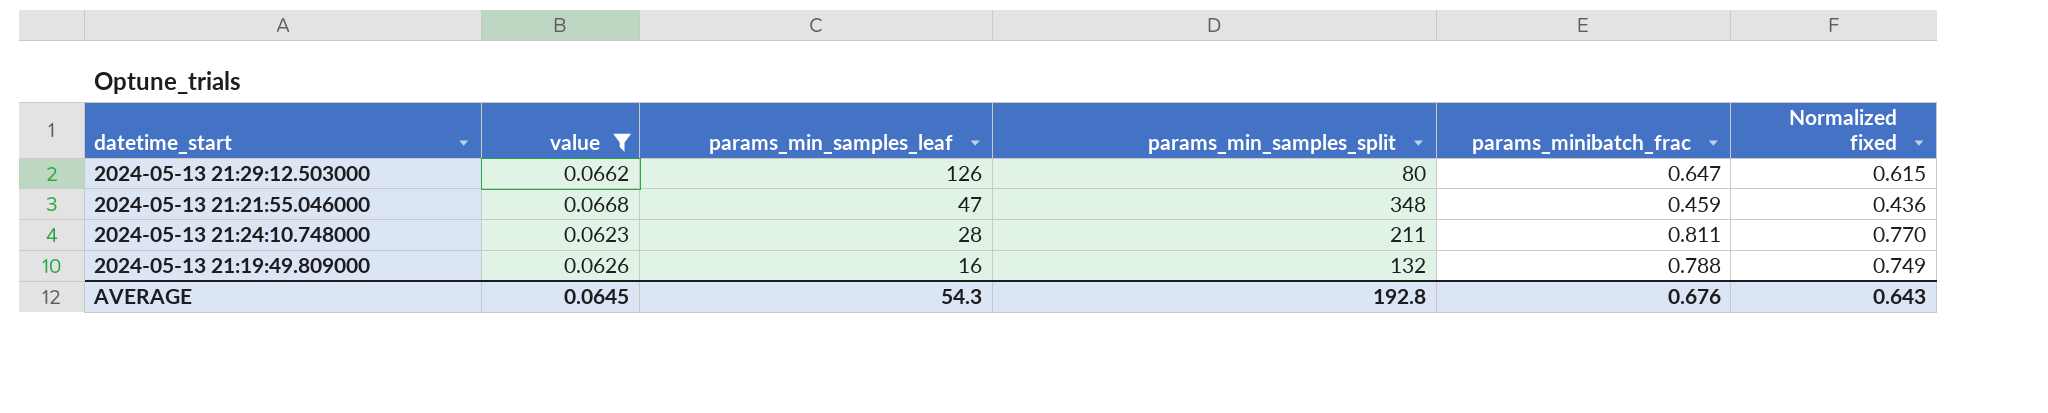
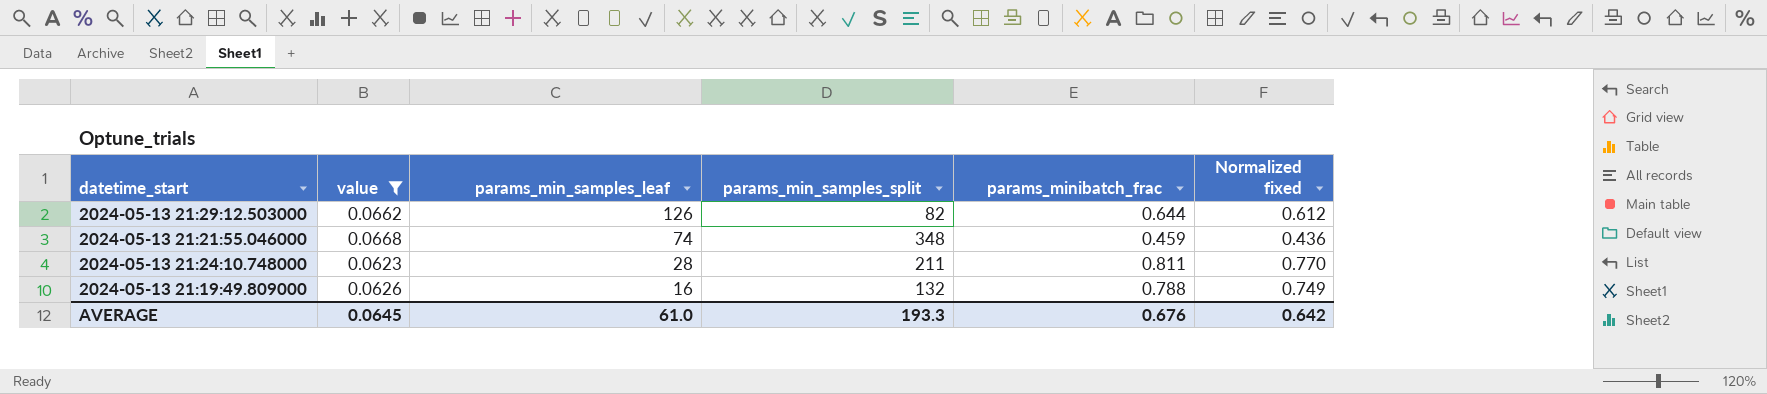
2024-05-13 21:29:12.503000 | params_min_samples_split: 80 -> 82
2024-05-13 21:29:12.503000 | params_minibatch_frac: 0.647 -> 0.644
2024-05-13 21:29:12.503000 | Normalized fixed: 0.615 -> 0.612
2024-05-13 21:21:55.046000 | params_min_samples_leaf: 47 -> 74
AVERAGE | params_min_samples_leaf: 54.3 -> 61.0
AVERAGE | params_min_samples_split: 192.8 -> 193.3
AVERAGE | Normalized fixed: 0.643 -> 0.642

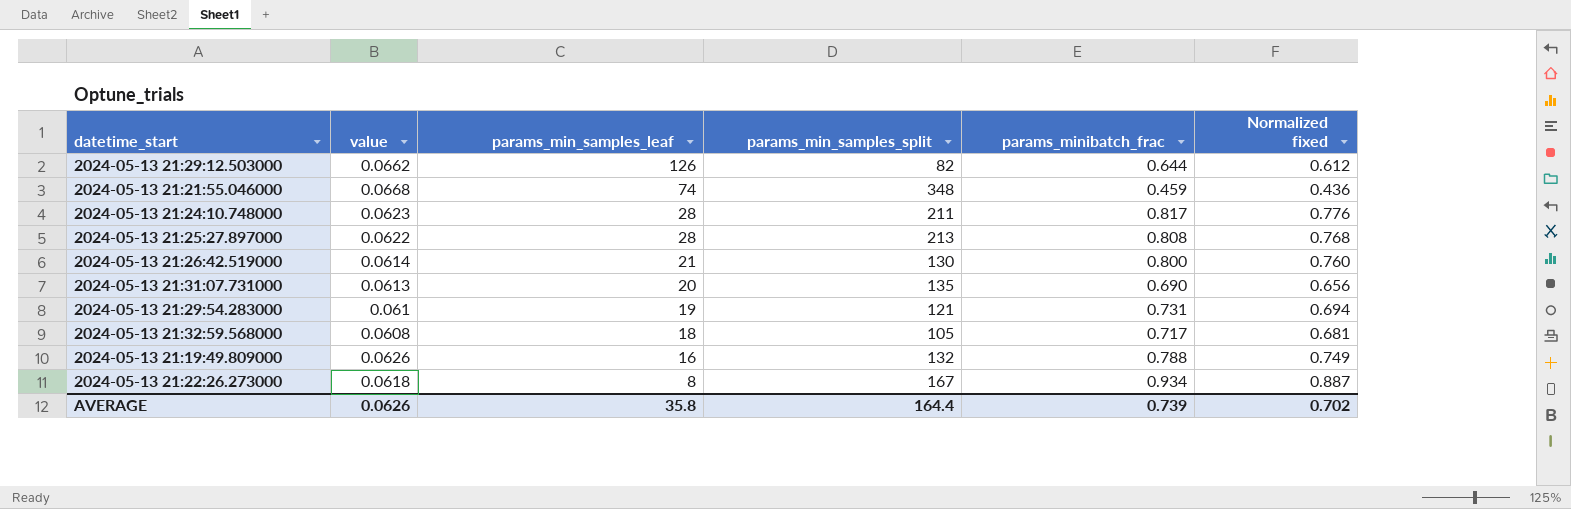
filter: value >= 0.0623 -> none
2024-05-13 21:24:10.748000 | params_minibatch_frac: 0.811 -> 0.817
2024-05-13 21:24:10.748000 | Normalized fixed: 0.770 -> 0.776
AVERAGE | value: 0.0645 -> 0.0626
AVERAGE | params_min_samples_leaf: 61.0 -> 35.8
AVERAGE | params_min_samples_split: 193.3 -> 164.4
AVERAGE | params_minibatch_frac: 0.676 -> 0.739
AVERAGE | Normalized fixed: 0.642 -> 0.702

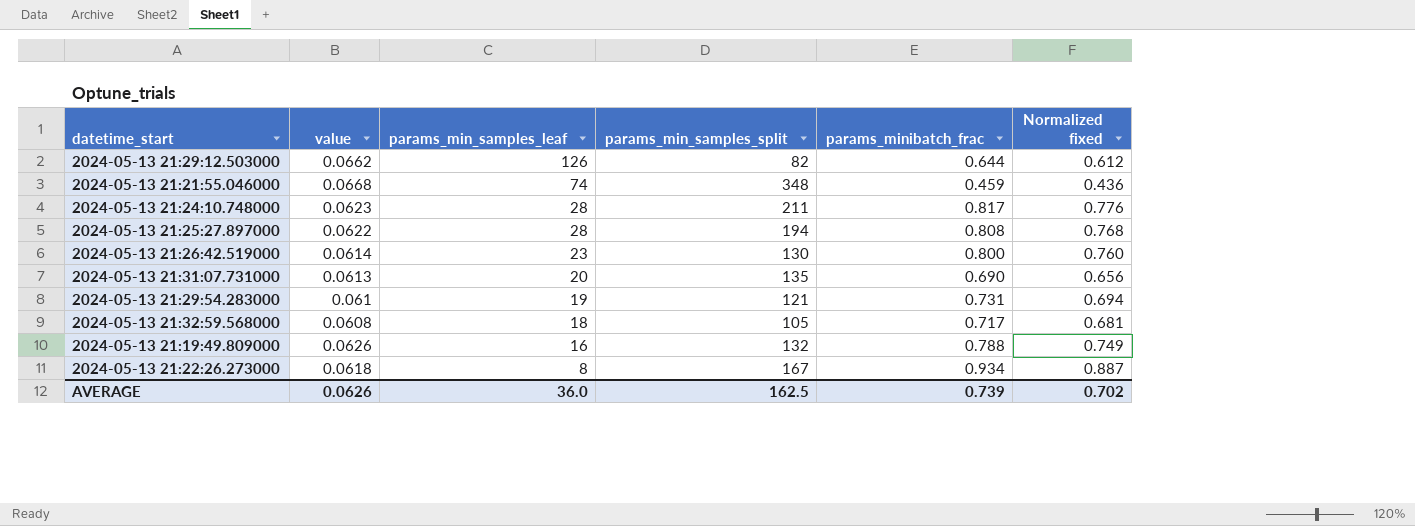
2024-05-13 21:25:27.897000 | params_min_samples_split: 213 -> 194
2024-05-13 21:26:42.519000 | params_min_samples_leaf: 21 -> 23
AVERAGE | params_min_samples_leaf: 35.8 -> 36.0
AVERAGE | params_min_samples_split: 164.4 -> 162.5

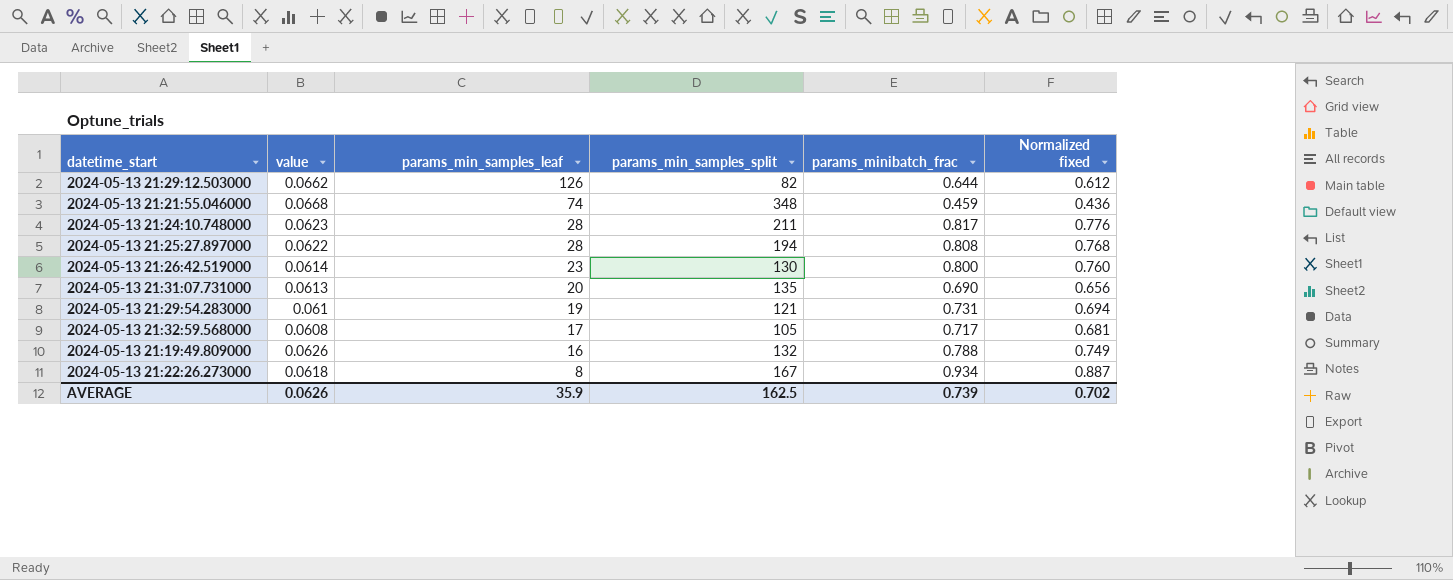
2024-05-13 21:32:59.568000 | params_min_samples_leaf: 18 -> 17
AVERAGE | params_min_samples_leaf: 36.0 -> 35.9

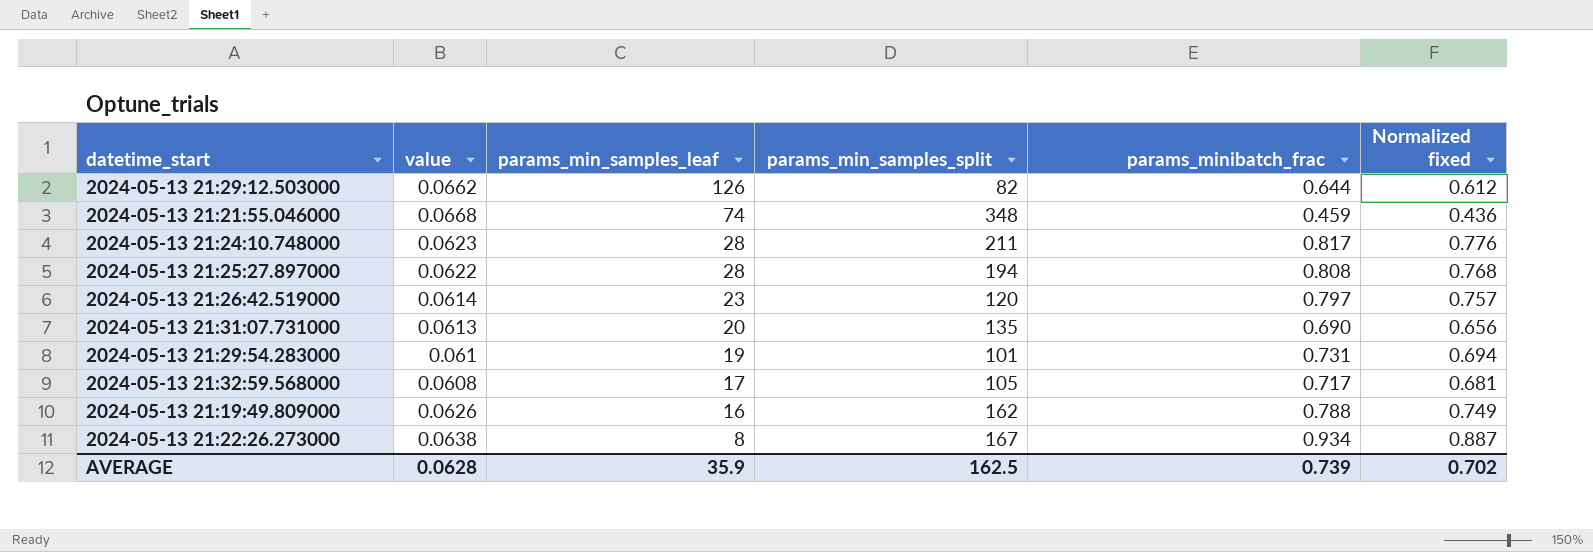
2024-05-13 21:26:42.519000 | params_min_samples_split: 130 -> 120
2024-05-13 21:26:42.519000 | params_minibatch_frac: 0.800 -> 0.797
2024-05-13 21:26:42.519000 | Normalized fixed: 0.760 -> 0.757
2024-05-13 21:29:54.283000 | params_min_samples_split: 121 -> 101
2024-05-13 21:19:49.809000 | params_min_samples_split: 132 -> 162
2024-05-13 21:22:26.273000 | value: 0.0618 -> 0.0638
AVERAGE | value: 0.0626 -> 0.0628

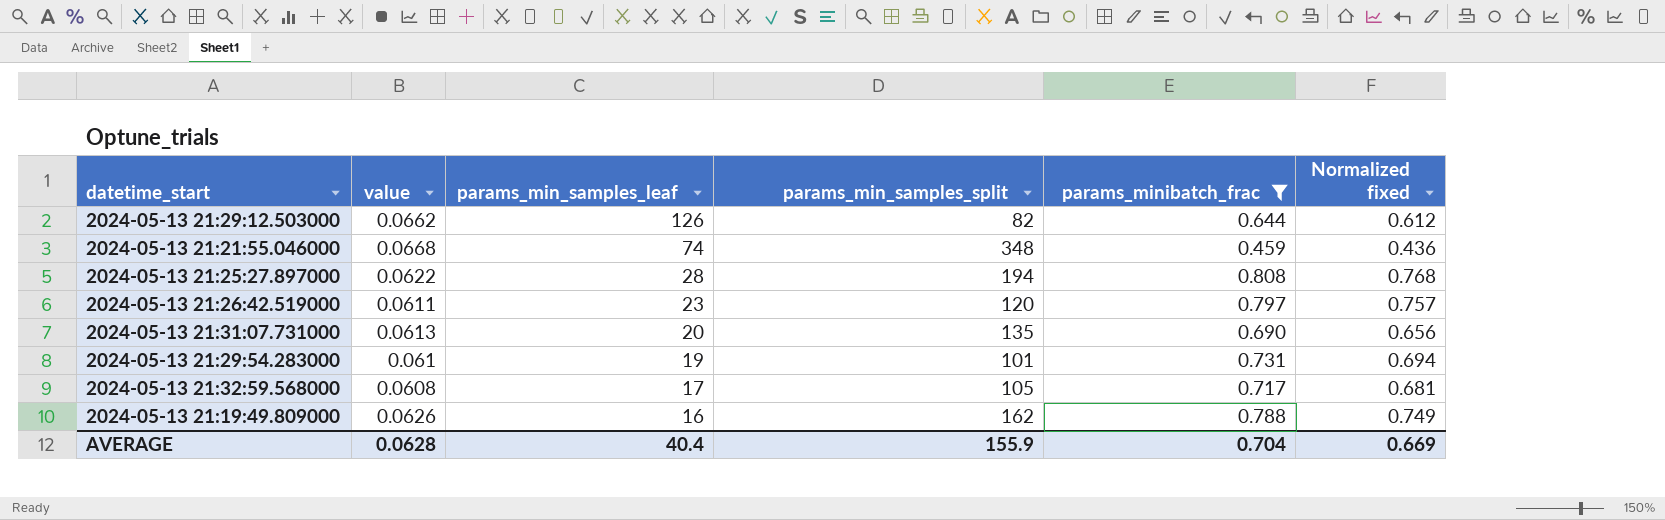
filter: none -> params_minibatch_frac <= 0.808
2024-05-13 21:26:42.519000 | value: 0.0614 -> 0.0611
AVERAGE | params_min_samples_leaf: 35.9 -> 40.4
AVERAGE | params_min_samples_split: 162.5 -> 155.9
AVERAGE | params_minibatch_frac: 0.739 -> 0.704
AVERAGE | Normalized fixed: 0.702 -> 0.669

